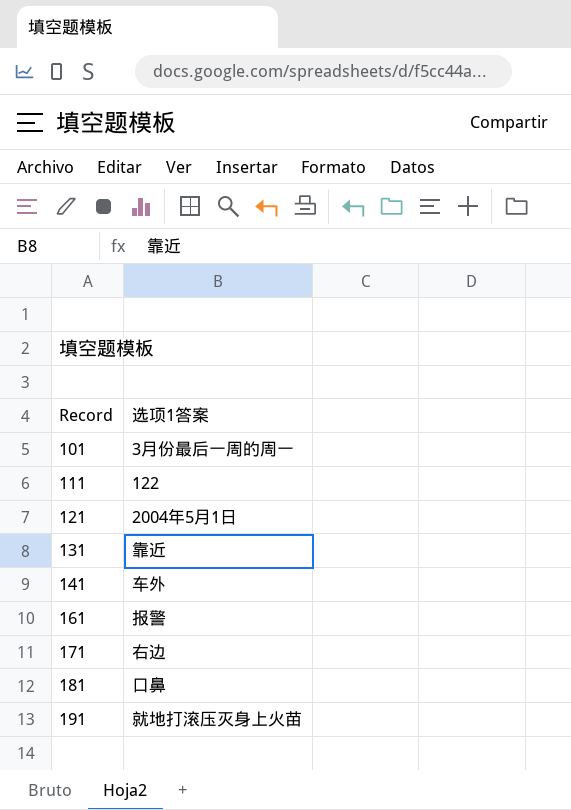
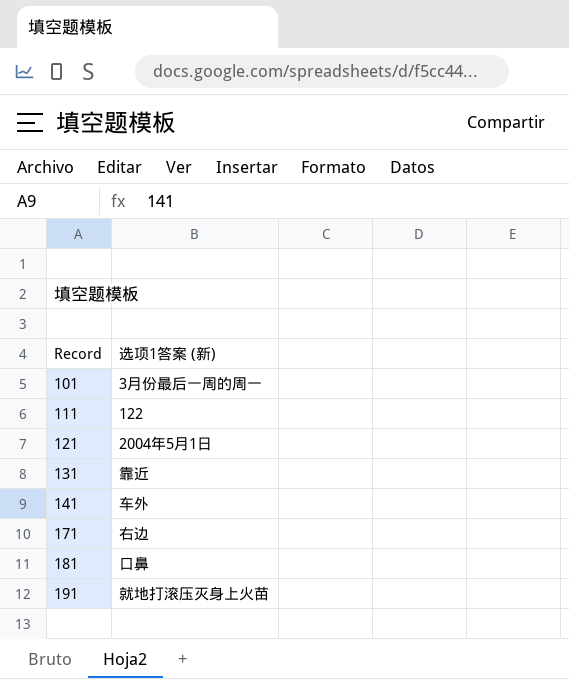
column name: 选项1答案 -> 选项1答案 (新)
row 161: 报警 -> none

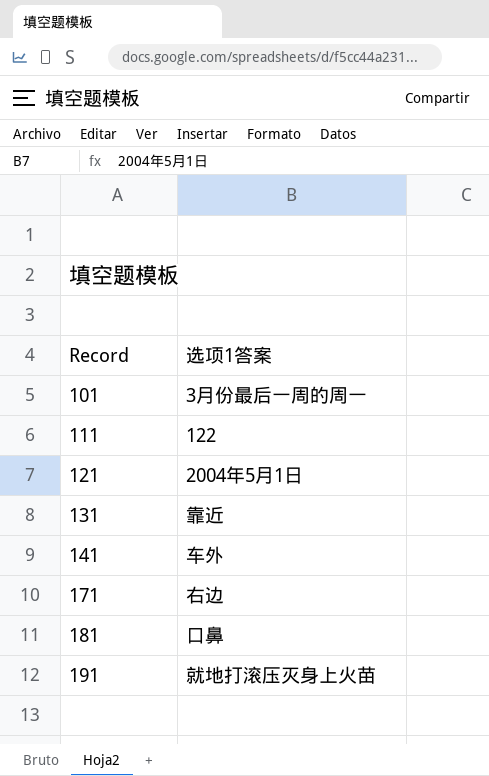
column name: 选项1答案 (新) -> 选项1答案

